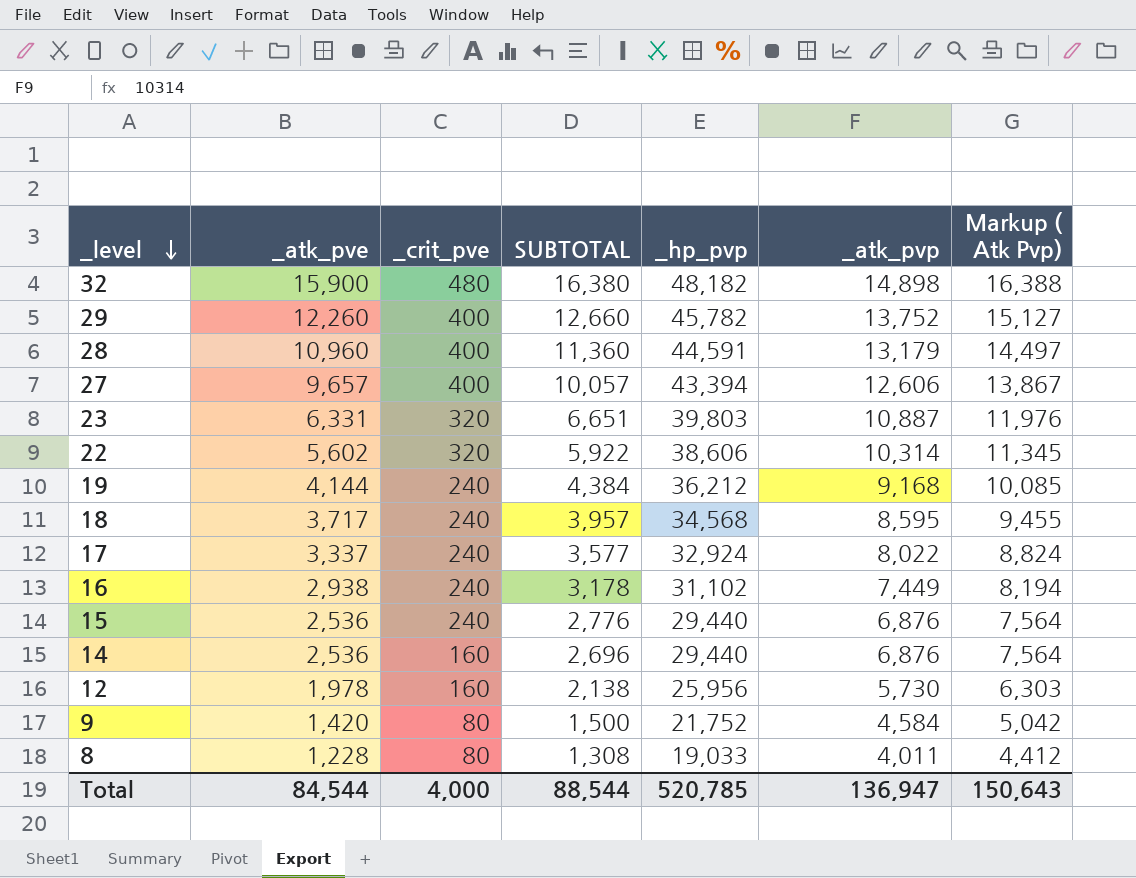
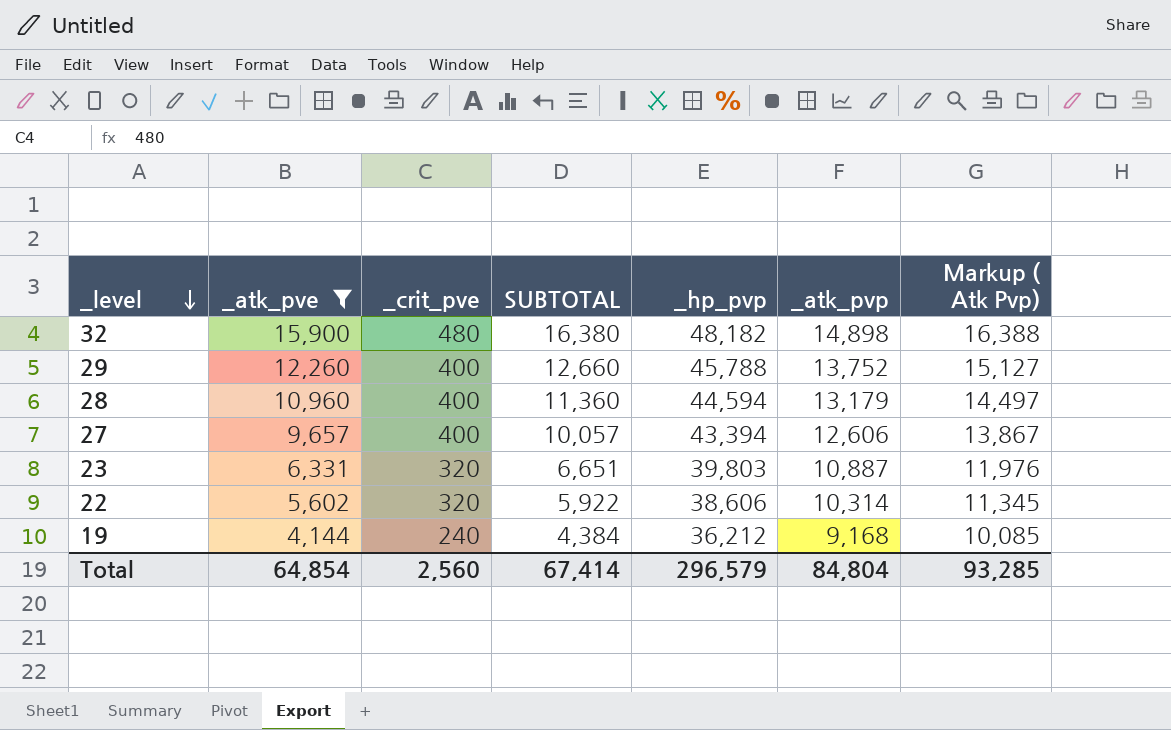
filter: none -> _atk_pve >= 4,144
29 | _hp_pvp: 45,782 -> 45,788
28 | _hp_pvp: 44,591 -> 44,594
Total | _atk_pve: 84,544 -> 64,854
Total | _crit_pve: 4,000 -> 2,560
Total | SUBTOTAL: 88,544 -> 67,414
Total | _hp_pvp: 520,785 -> 296,579
Total | _atk_pvp: 136,947 -> 84,804
Total | Markup ( Atk Pvp): 150,643 -> 93,285

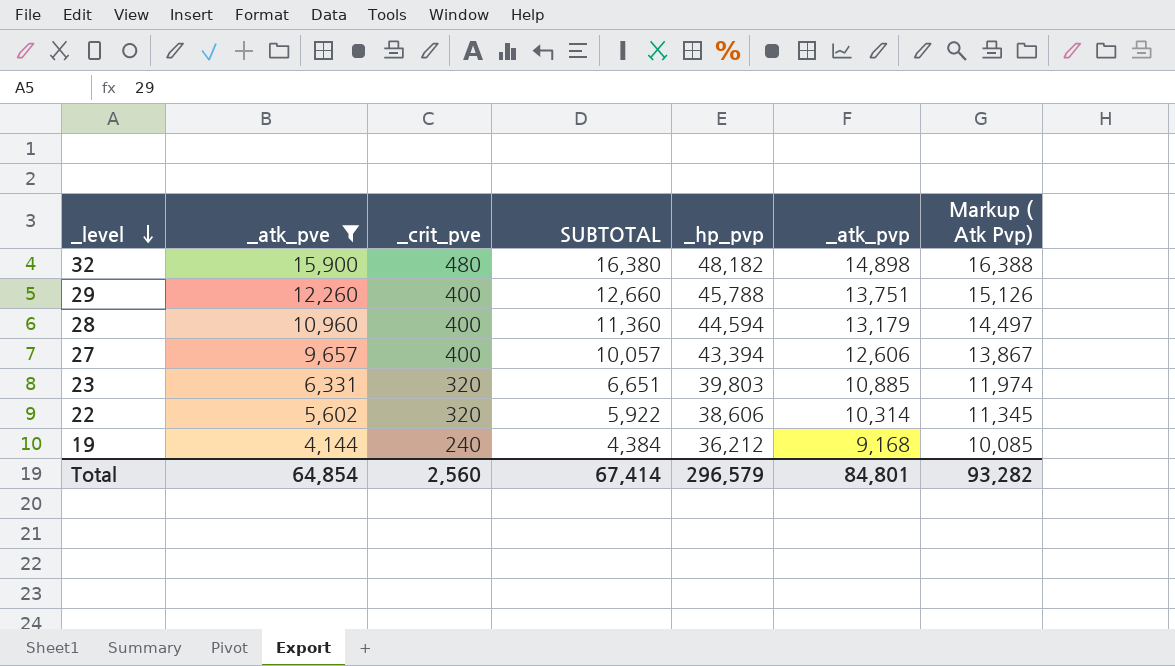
29 | _atk_pvp: 13,752 -> 13,751
29 | Markup ( Atk Pvp): 15,127 -> 15,126
23 | _atk_pvp: 10,887 -> 10,885
23 | Markup ( Atk Pvp): 11,976 -> 11,974
Total | _atk_pvp: 84,804 -> 84,801
Total | Markup ( Atk Pvp): 93,285 -> 93,282

